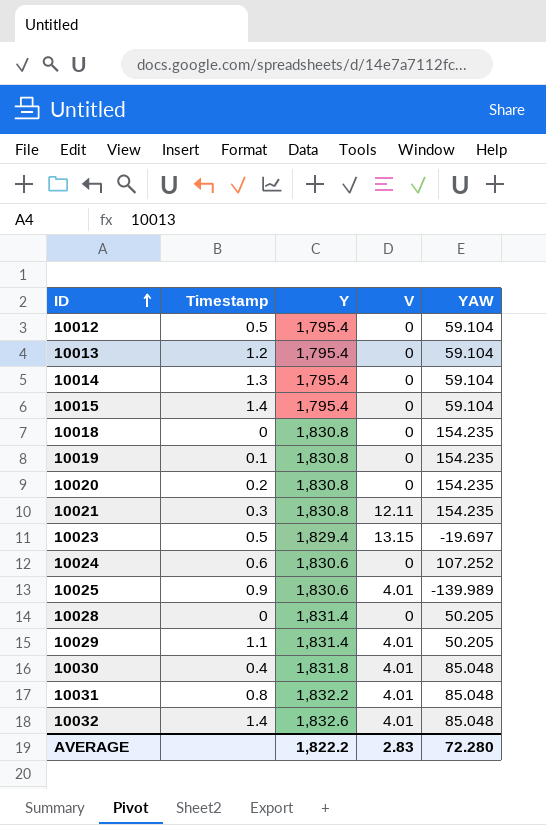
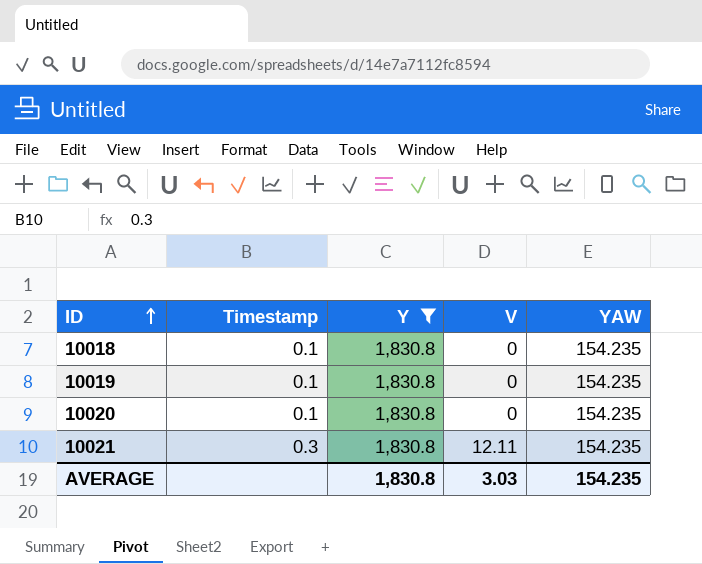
filter: none -> Y = 1,830.8
10018 | Timestamp: 0 -> 0.1
10020 | Timestamp: 0.2 -> 0.1
AVERAGE | Y: 1,822.2 -> 1,830.8
AVERAGE | V: 2.83 -> 3.03
AVERAGE | YAW: 72.280 -> 154.235

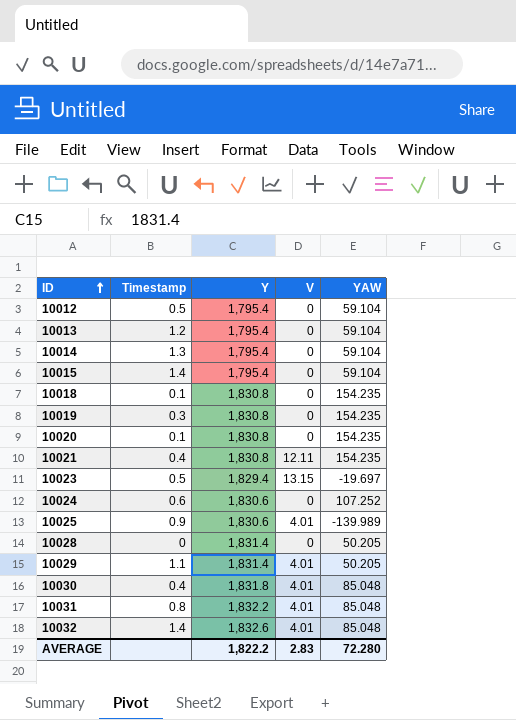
filter: Y = 1,830.8 -> none
10019 | Timestamp: 0.1 -> 0.3
10021 | Timestamp: 0.3 -> 0.4
AVERAGE | Y: 1,830.8 -> 1,822.2
AVERAGE | V: 3.03 -> 2.83
AVERAGE | YAW: 154.235 -> 72.280

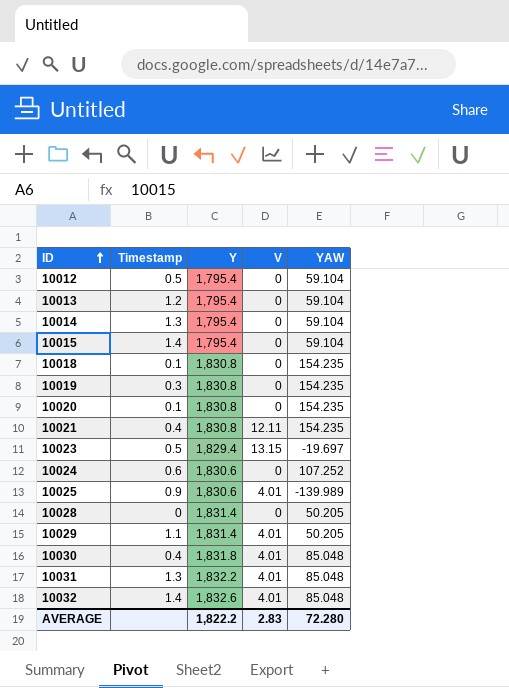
10031 | Timestamp: 0.8 -> 1.3

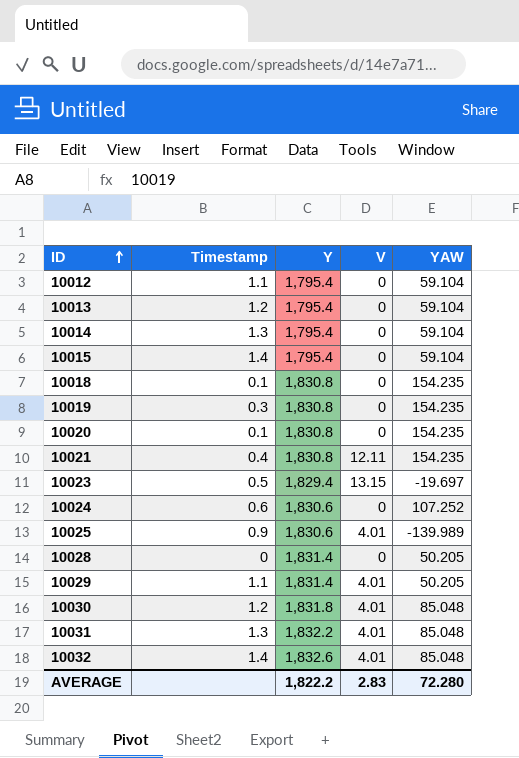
10012 | Timestamp: 0.5 -> 1.1
10030 | Timestamp: 0.4 -> 1.2

